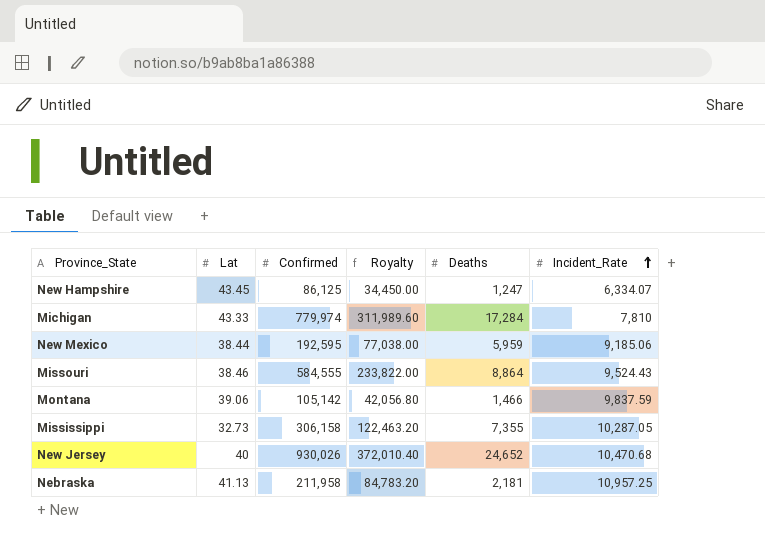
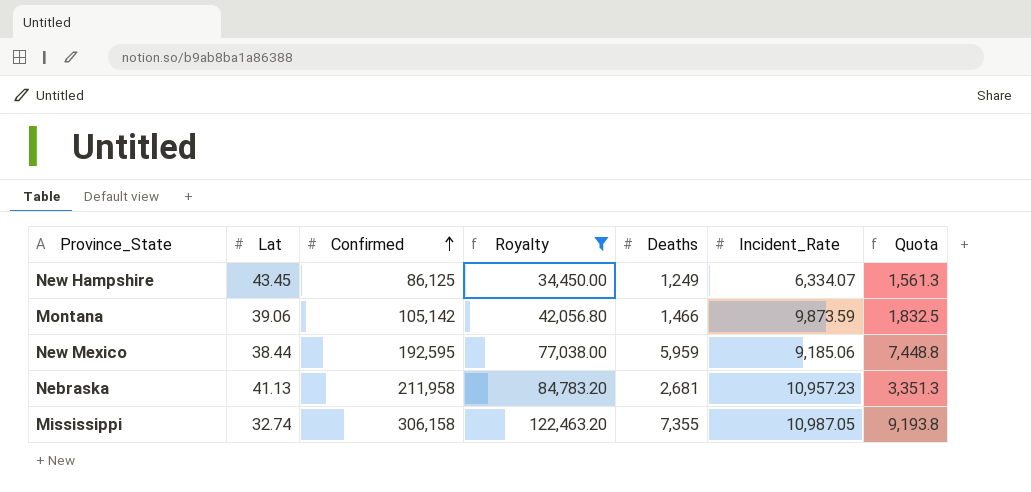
filter: none -> Royalty <= 122,463.20
row order: Incident_Rate ascending -> Confirmed ascending
column Quota | formula: none -> [Deaths] * 1.25
New Hampshire | Deaths: 1,247 -> 1,249
Montana | Incident_Rate: 9,837.59 -> 9,873.59
Nebraska | Deaths: 2,181 -> 2,681
Nebraska | Incident_Rate: 10,957.25 -> 10,957.23
Mississippi | Lat: 32.73 -> 32.74
Mississippi | Incident_Rate: 10,287.05 -> 10,987.05

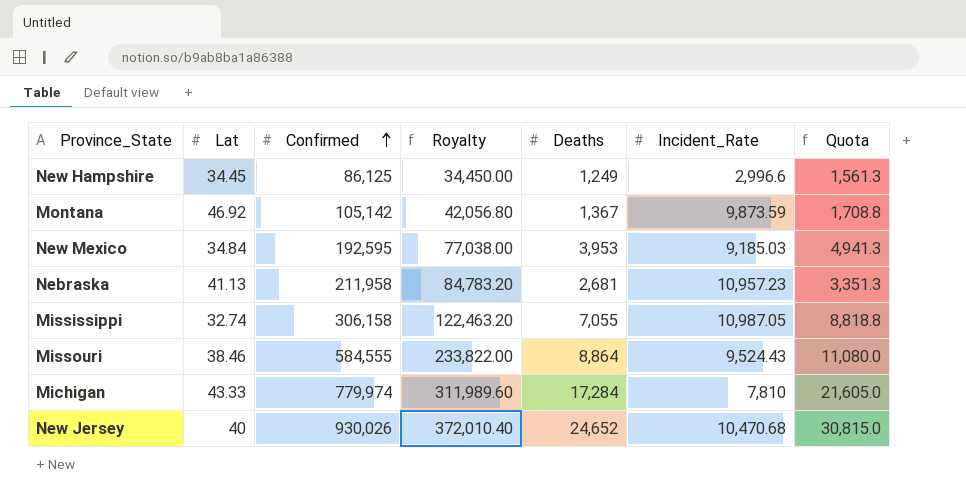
filter: Royalty <= 122,463.20 -> none
New Hampshire | Lat: 43.45 -> 34.45
New Hampshire | Incident_Rate: 6,334.07 -> 2,996.6
Montana | Lat: 39.06 -> 46.92
Montana | Deaths: 1,466 -> 1,367
Montana | Quota: 1,832.5 -> 1,708.8
New Mexico | Lat: 38.44 -> 34.84
New Mexico | Deaths: 5,959 -> 3,953
New Mexico | Incident_Rate: 9,185.06 -> 9,185.03
New Mexico | Quota: 7,448.8 -> 4,941.3
Mississippi | Deaths: 7,355 -> 7,055
Mississippi | Quota: 9,193.8 -> 8,818.8

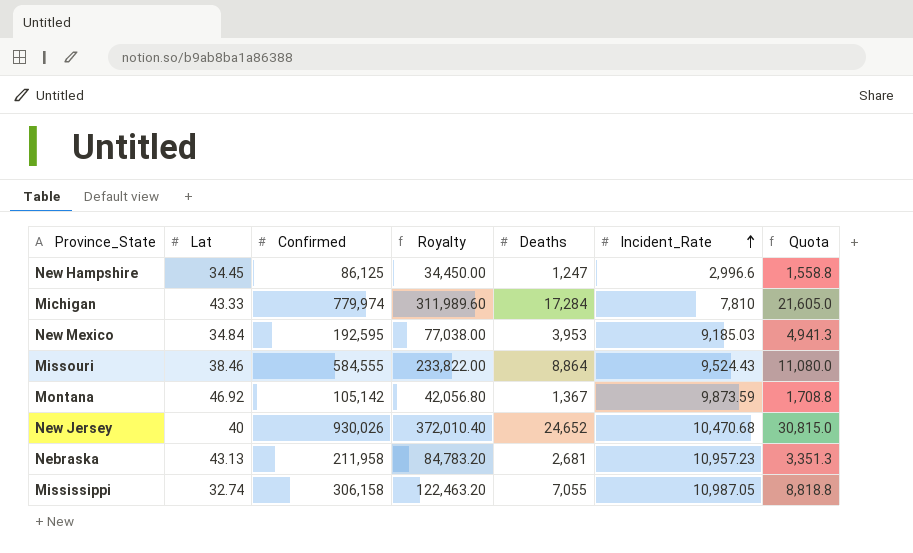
row order: Confirmed ascending -> Incident_Rate ascending
New Hampshire | Deaths: 1,249 -> 1,247
New Hampshire | Quota: 1,561.3 -> 1,558.8
Nebraska | Lat: 41.13 -> 43.13

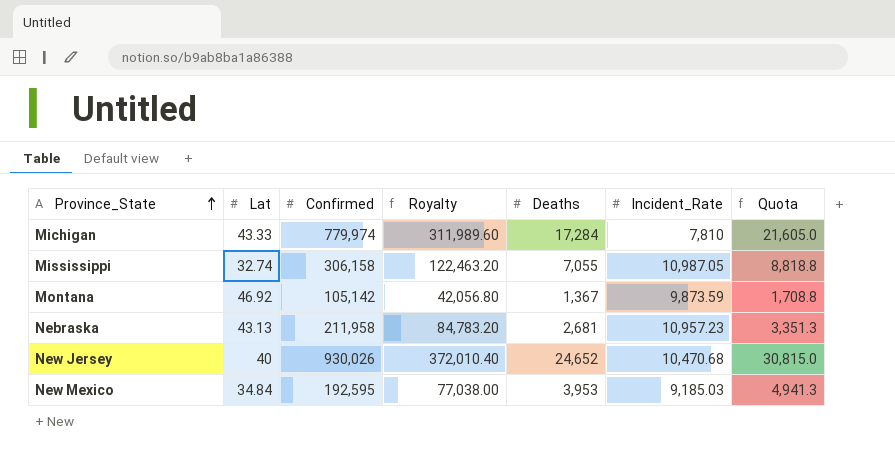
row order: Incident_Rate ascending -> Province_State ascending
row New Hampshire: 34.45 | 86,125 | 34,450.00 | 1,247 | 2,996.6 | 1,558.8 -> none
row Missouri: 38.46 | 584,555 | 233,822.00 | 8,864 | 9,524.43 | 11,080.0 -> none

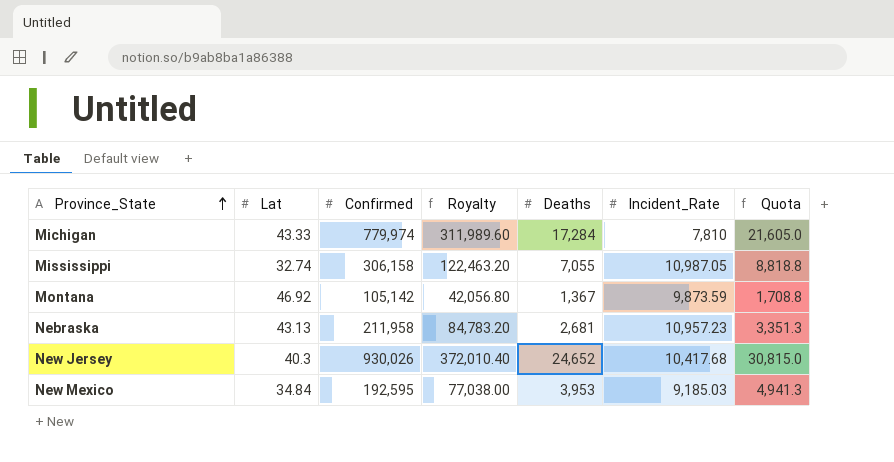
New Jersey | Lat: 40 -> 40.3
New Jersey | Incident_Rate: 10,470.68 -> 10,417.68

